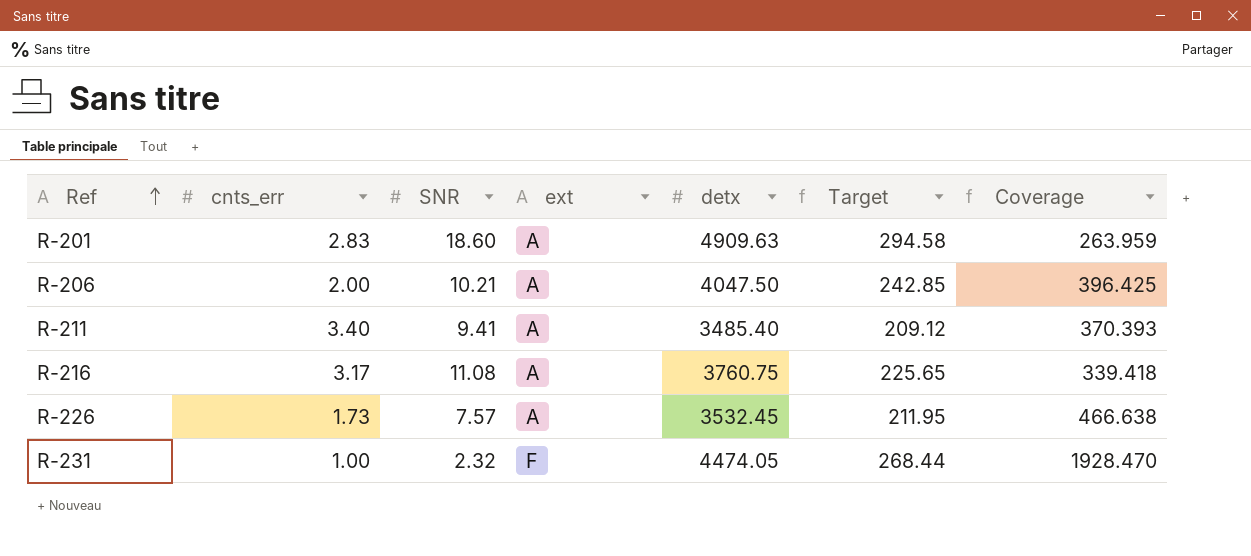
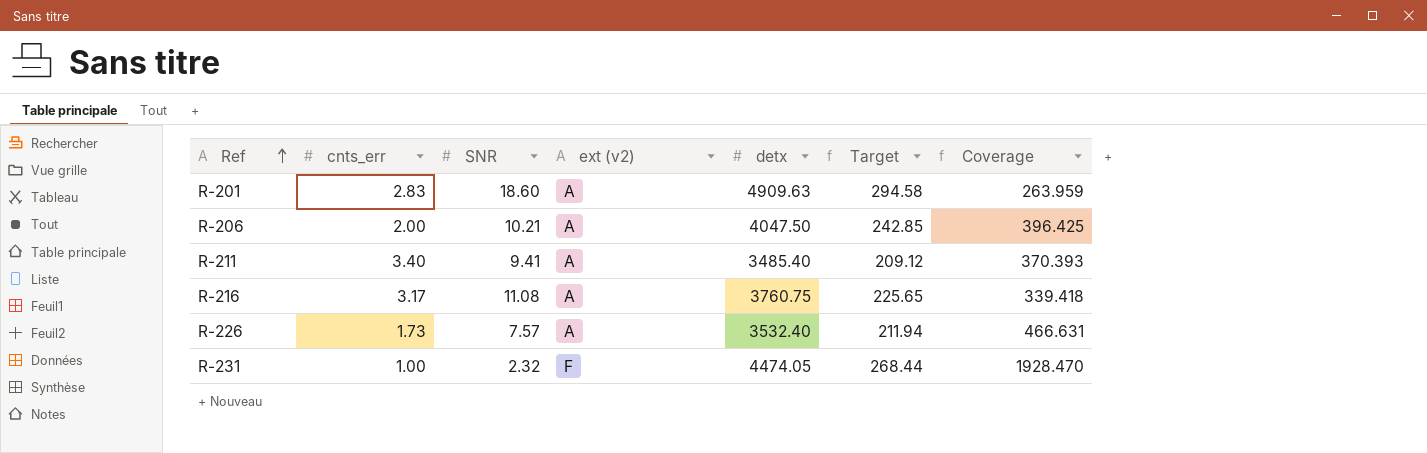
column name: ext -> ext (v2)
R-226 | detx: 3532.45 -> 3532.40
R-226 | Target: 211.95 -> 211.94
R-226 | Coverage: 466.638 -> 466.631

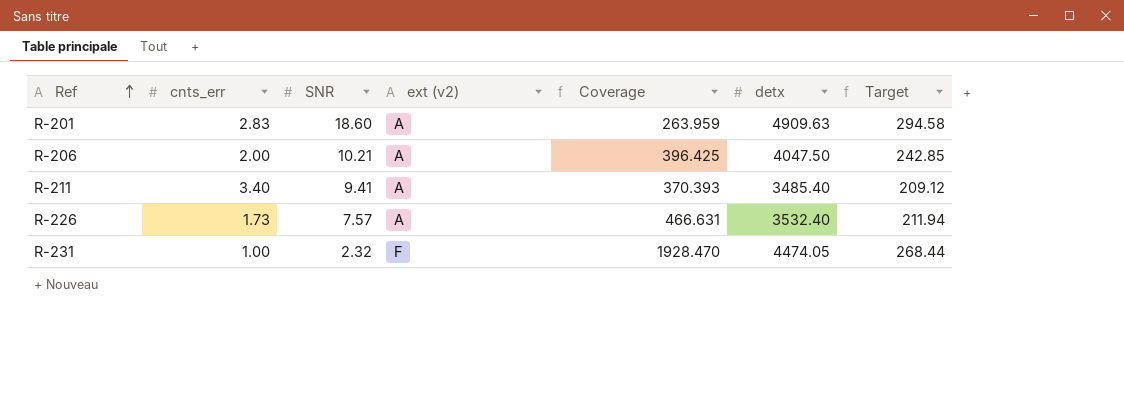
column Coverage | position: 7 -> 5
row R-216: 3.17 | 11.08 | A | 3760.75 | 225.65 | 339.418 -> none

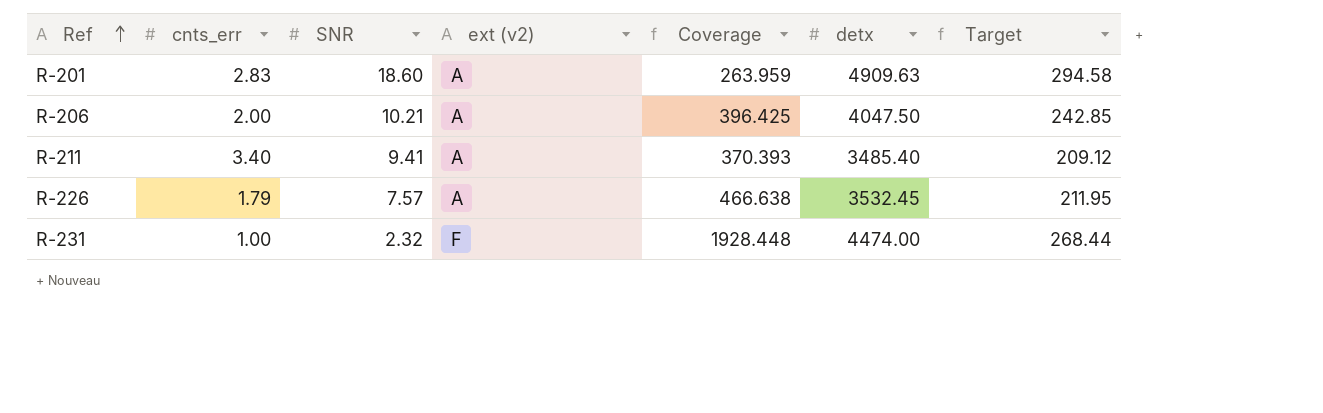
R-226 | cnts_err: 1.73 -> 1.79
R-226 | Coverage: 466.631 -> 466.638
R-226 | detx: 3532.40 -> 3532.45
R-226 | Target: 211.94 -> 211.95
R-231 | Coverage: 1928.470 -> 1928.448
R-231 | detx: 4474.05 -> 4474.00

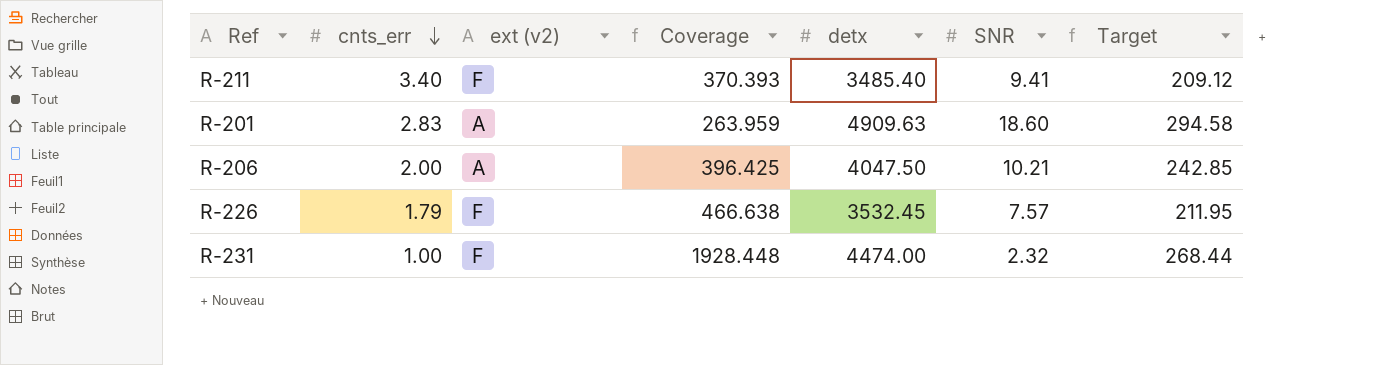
row order: Ref ascending -> cnts_err descending
column SNR | position: 3 -> 6
R-211 | ext (v2): A -> F
R-226 | ext (v2): A -> F

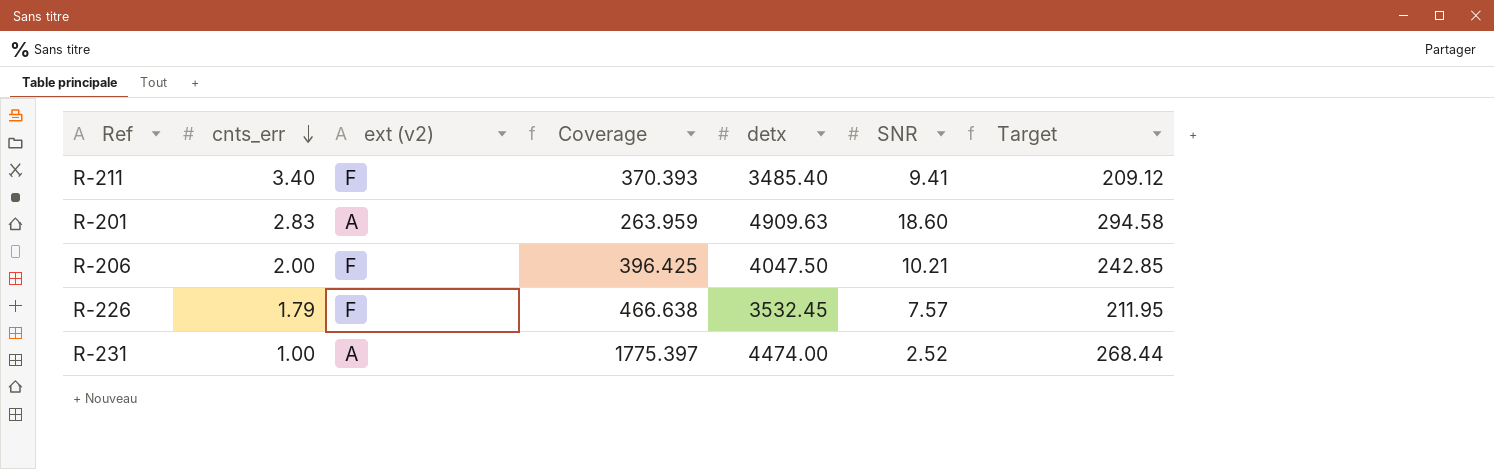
R-206 | ext (v2): A -> F
R-231 | ext (v2): F -> A
R-231 | Coverage: 1928.448 -> 1775.397
R-231 | SNR: 2.32 -> 2.52

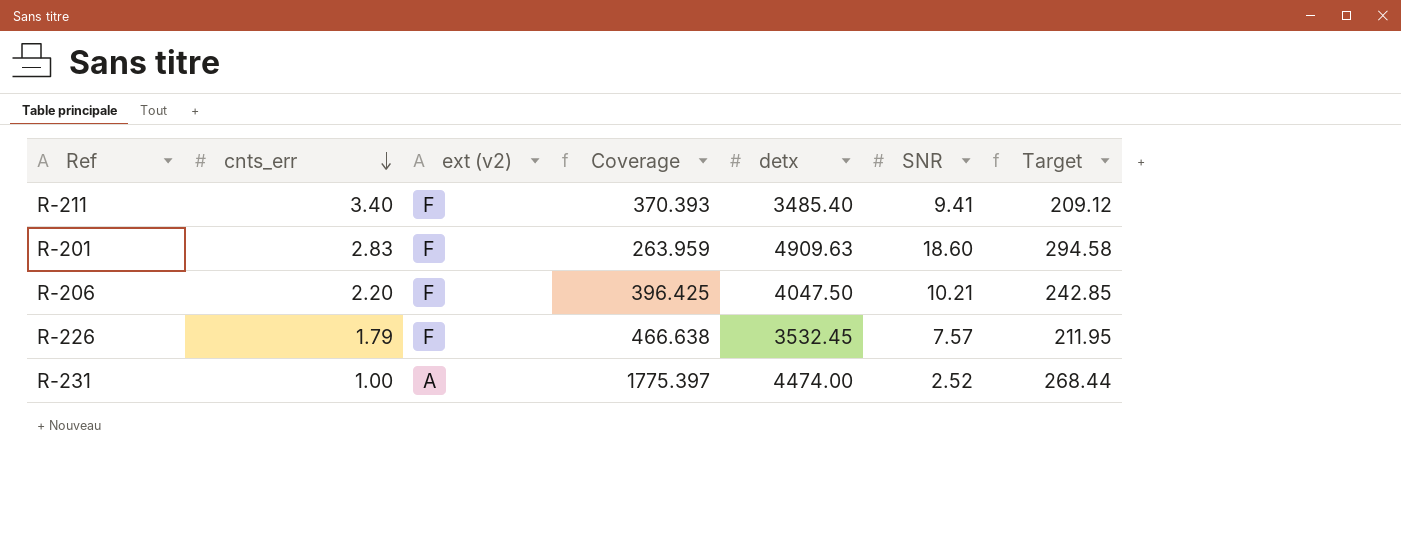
R-201 | ext (v2): A -> F
R-206 | cnts_err: 2.00 -> 2.20

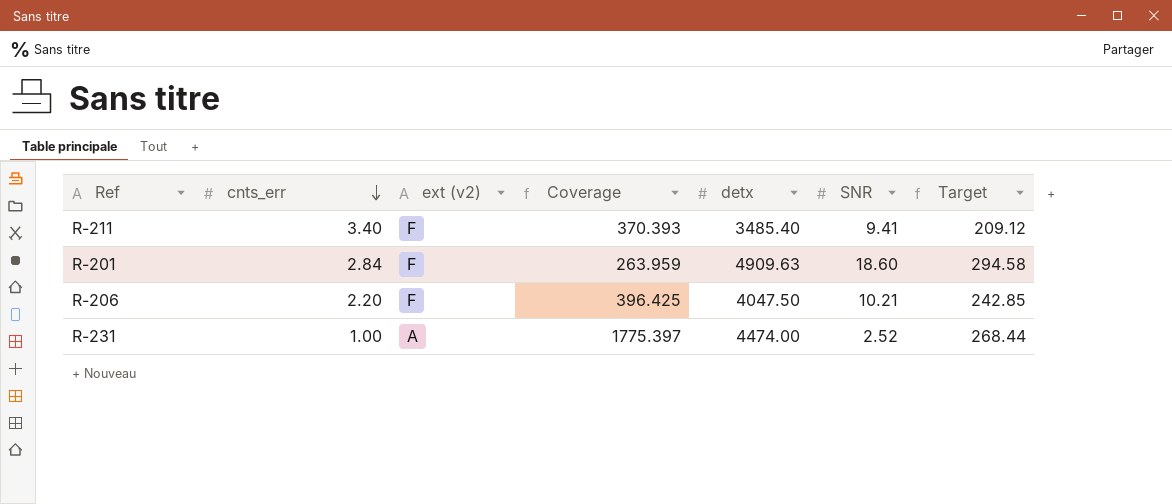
row R-226: 1.79 | F | 466.638 | 3532.45 | 7.57 | 211.95 -> none
R-201 | cnts_err: 2.83 -> 2.84

